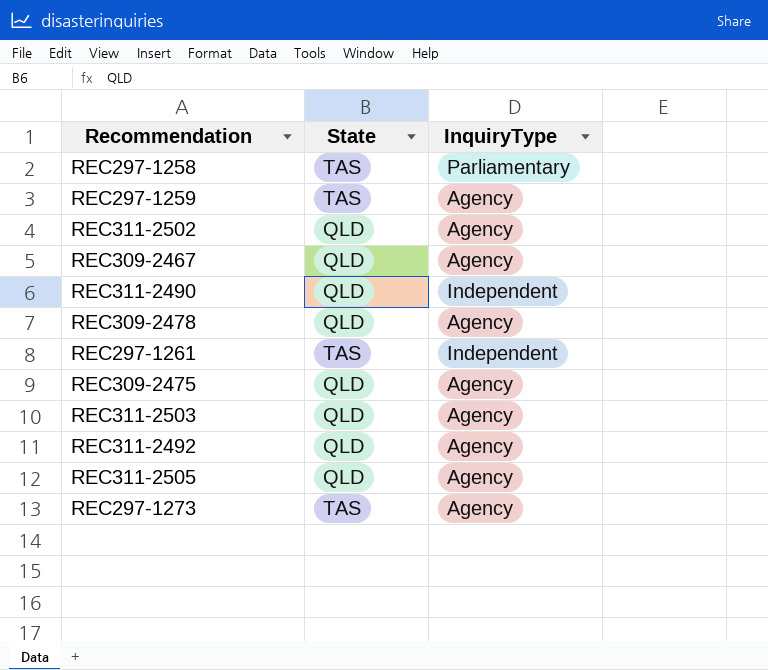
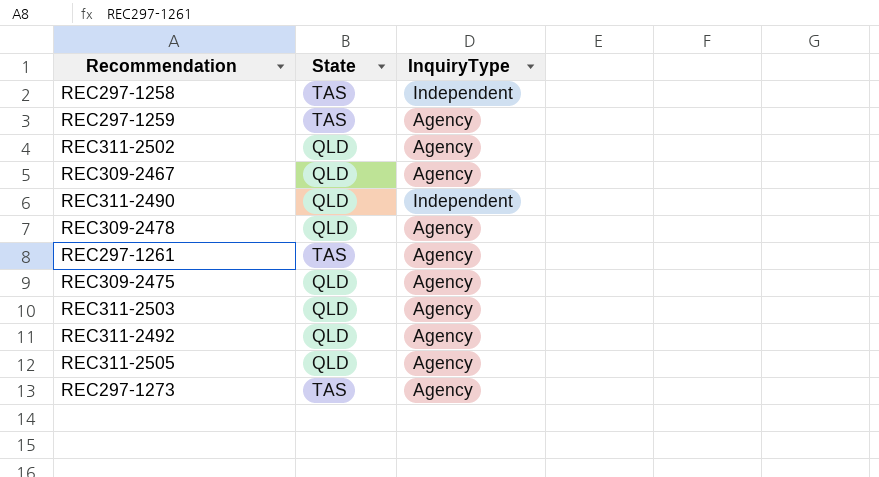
REC297-1258 | InquiryType: Parliamentary -> Independent
REC297-1261 | InquiryType: Independent -> Agency

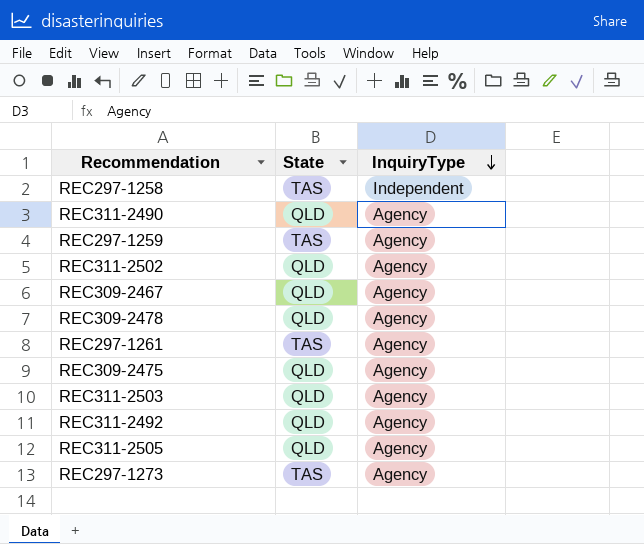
row order: none -> InquiryType descending
REC311-2490 | InquiryType: Independent -> Agency

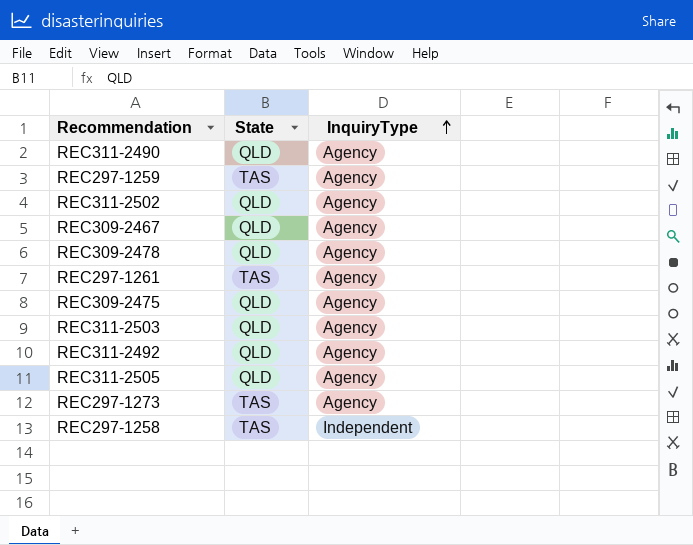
row order: InquiryType descending -> InquiryType ascending

